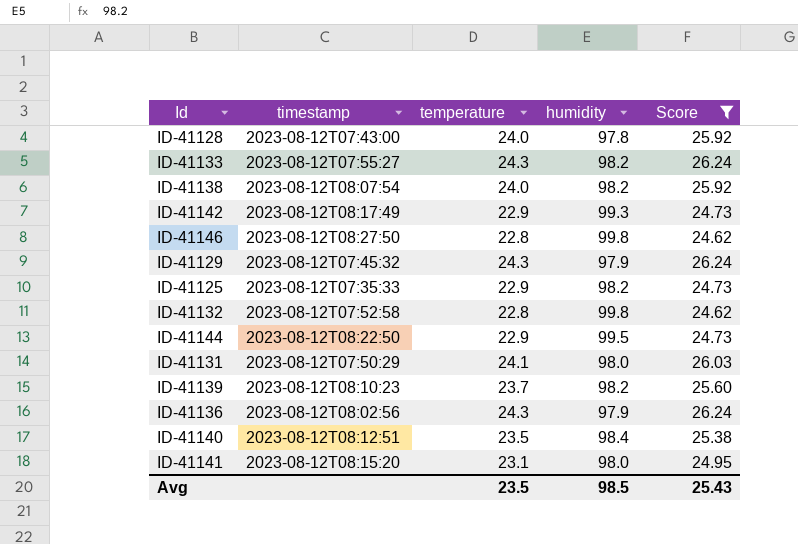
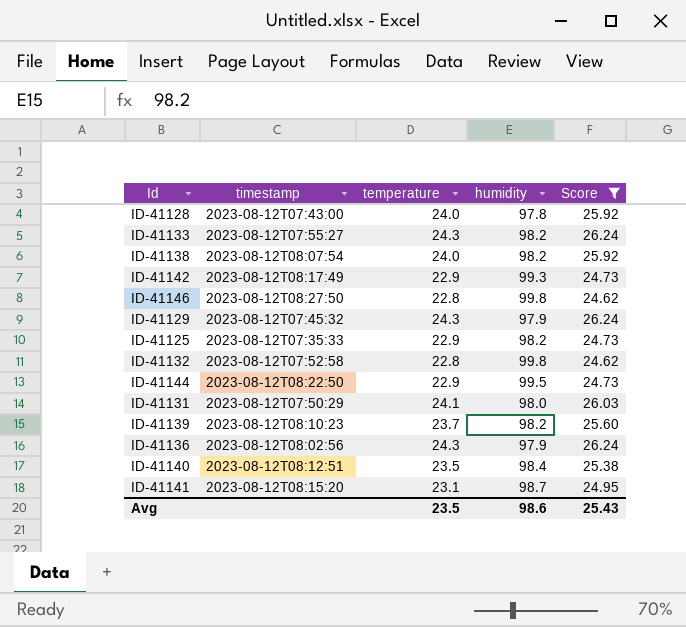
ID-41141 | humidity: 98.0 -> 98.7
Avg | humidity: 98.5 -> 98.6

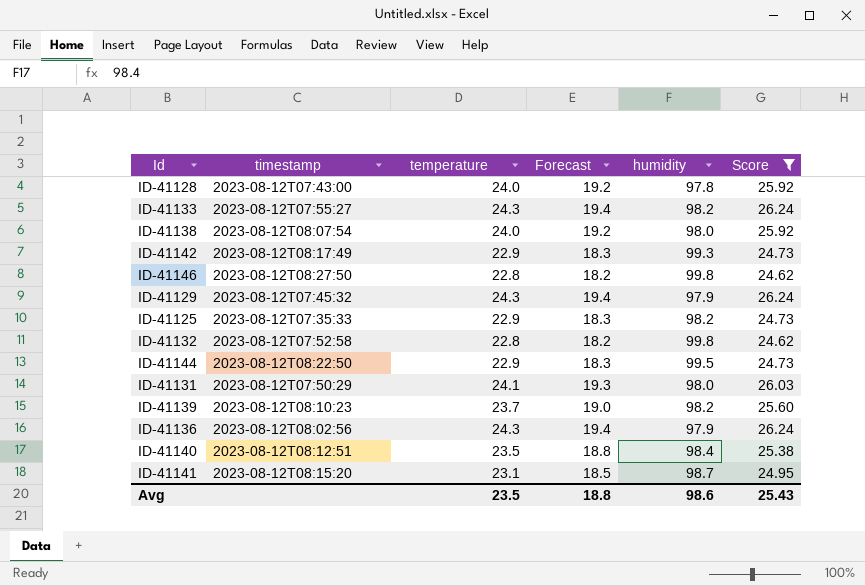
column Forecast | formula: none -> [temperature] * 0.8
ID-41138 | humidity: 98.2 -> 98.0

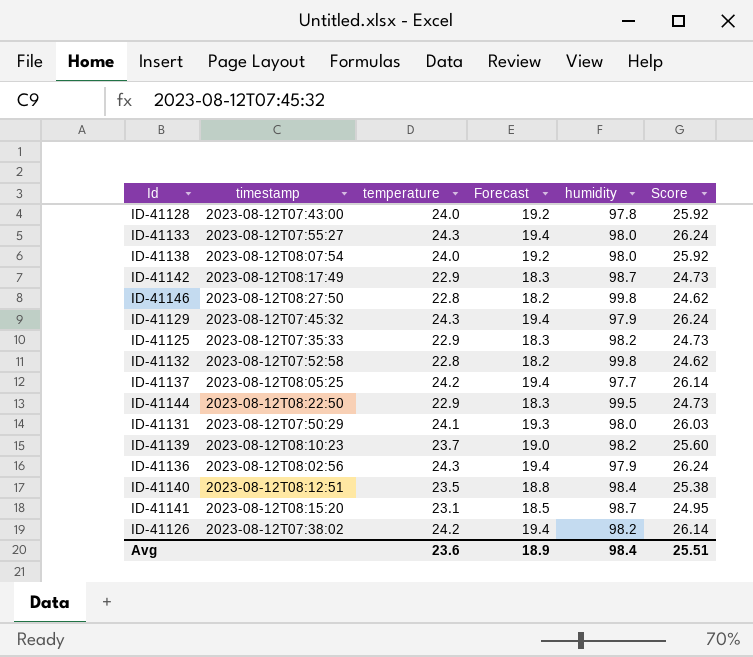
filter: Score != 26.14 -> none
ID-41133 | humidity: 98.2 -> 98.0
ID-41142 | humidity: 99.3 -> 98.7
Avg | temperature: 23.5 -> 23.6
Avg | Forecast: 18.8 -> 18.9
Avg | humidity: 98.6 -> 98.4
Avg | Score: 25.43 -> 25.51

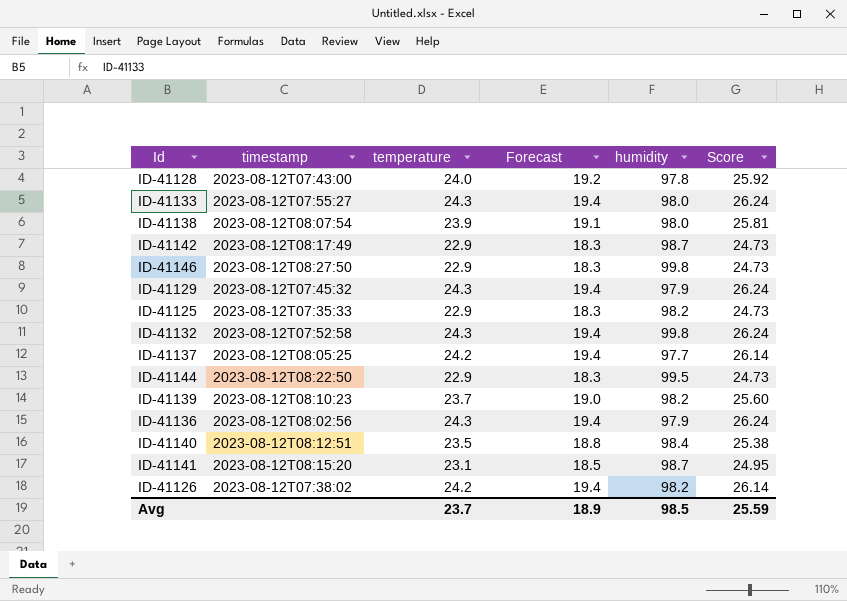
row ID-41131: 2023-08-12T07:50:29 | 24.1 | 19.3 | 98.0 | 26.03 -> none
ID-41138 | temperature: 24.0 -> 23.9
ID-41138 | Forecast: 19.2 -> 19.1
ID-41138 | Score: 25.92 -> 25.81
ID-41146 | temperature: 22.8 -> 22.9
ID-41146 | Forecast: 18.2 -> 18.3
ID-41146 | Score: 24.62 -> 24.73
ID-41132 | temperature: 22.8 -> 24.3
ID-41132 | Forecast: 18.2 -> 19.4
ID-41132 | Score: 24.62 -> 26.24
Avg | temperature: 23.6 -> 23.7
Avg | humidity: 98.4 -> 98.5
Avg | Score: 25.51 -> 25.59

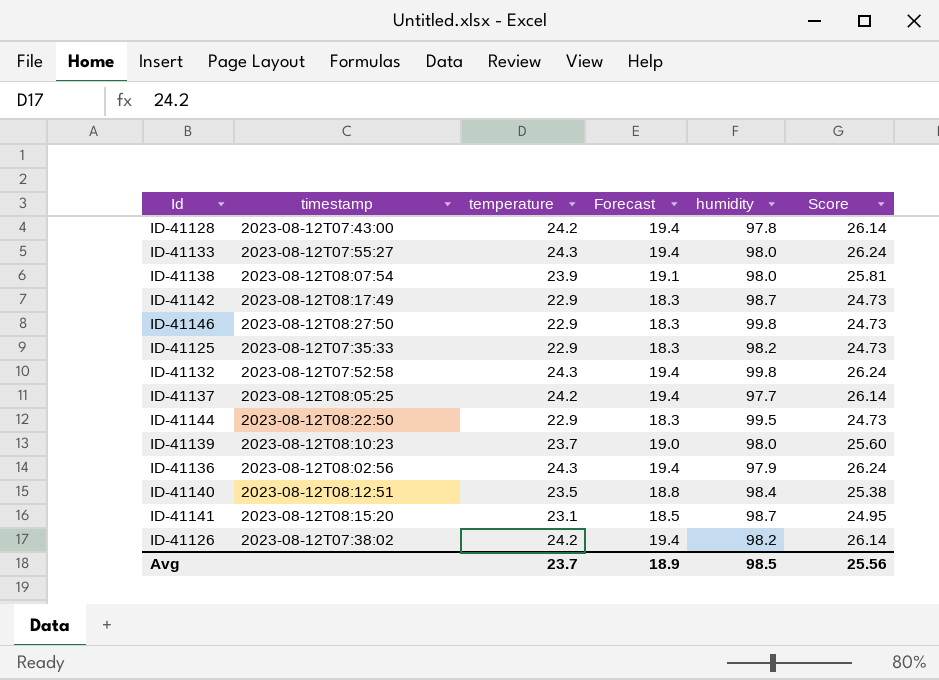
row ID-41129: 2023-08-12T07:45:32 | 24.3 | 19.4 | 97.9 | 26.24 -> none
ID-41128 | temperature: 24.0 -> 24.2
ID-41128 | Forecast: 19.2 -> 19.4
ID-41128 | Score: 25.92 -> 26.14
ID-41139 | humidity: 98.2 -> 98.0
Avg | Score: 25.59 -> 25.56

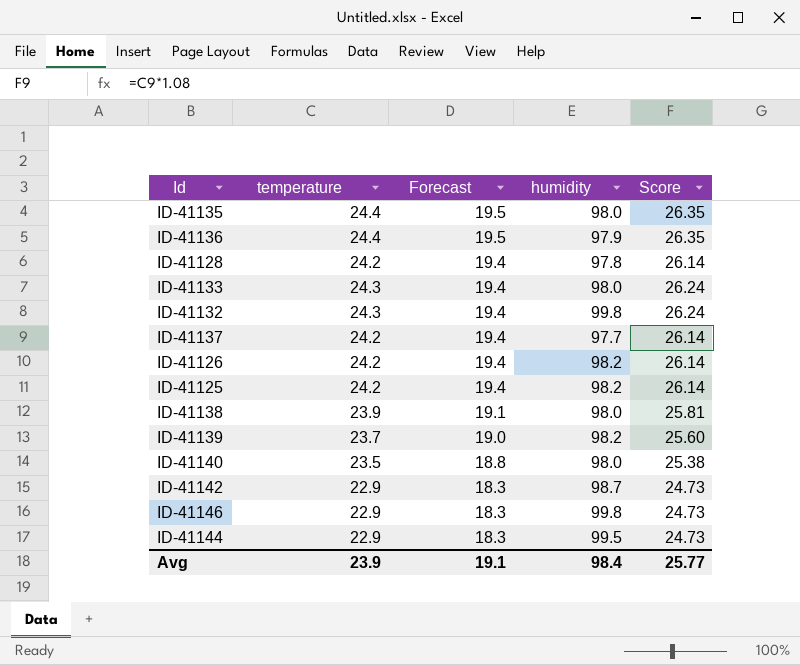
row order: none -> Forecast descending
column timestamp | position: 2 -> none
row ID-41141: 2023-08-12T08:15:20 | 23.1 | 18.5 | 98.7 | 24.95 -> none
row ID-41135: none -> 24.4 | 19.5 | 98.0 | 26.35
ID-41136 | temperature: 24.3 -> 24.4
ID-41136 | Forecast: 19.4 -> 19.5
ID-41136 | Score: 26.24 -> 26.35
ID-41125 | temperature: 22.9 -> 24.2
ID-41125 | Forecast: 18.3 -> 19.4
ID-41125 | Score: 24.73 -> 26.14
ID-41139 | humidity: 98.0 -> 98.2
ID-41140 | humidity: 98.4 -> 98.0
Avg | temperature: 23.7 -> 23.9
Avg | Forecast: 18.9 -> 19.1
Avg | humidity: 98.5 -> 98.4
Avg | Score: 25.56 -> 25.77

